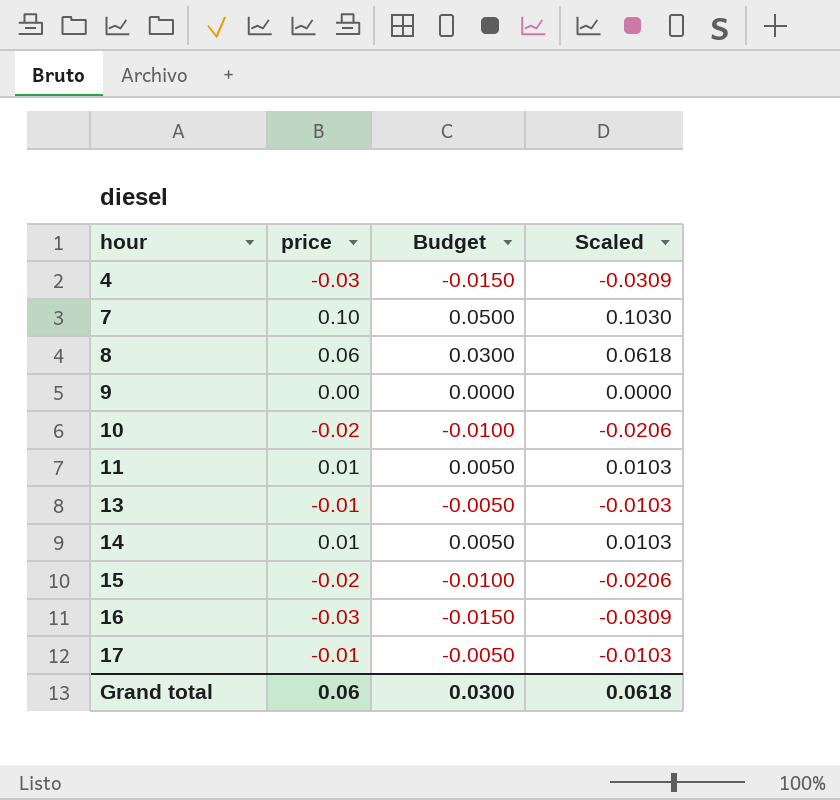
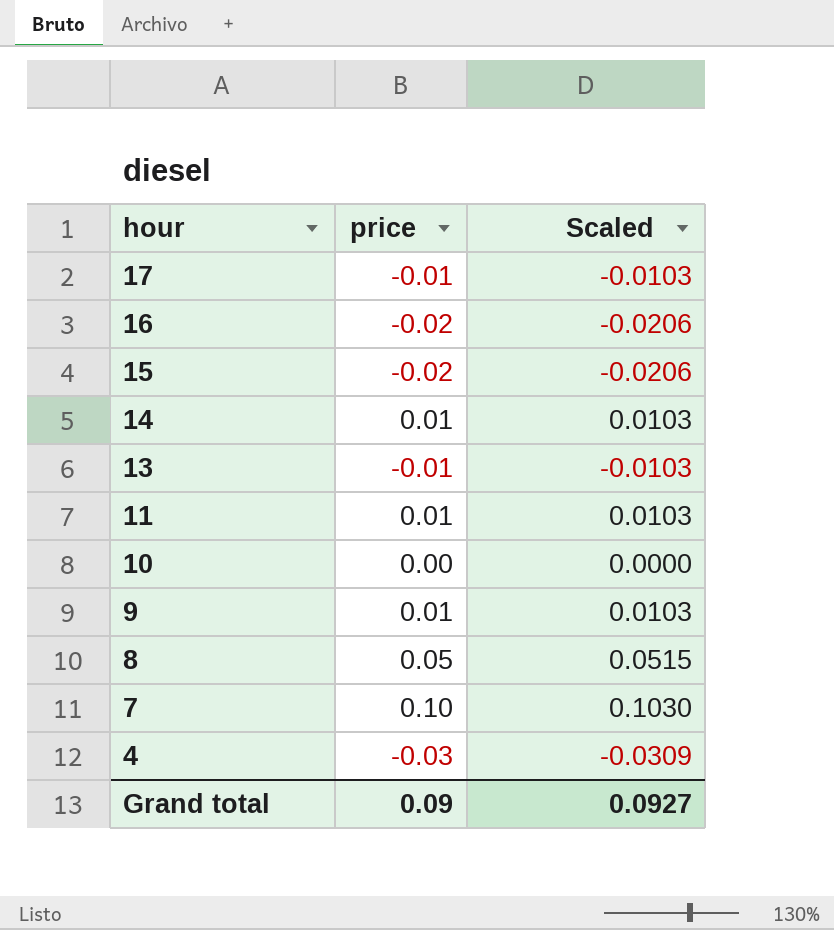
row order: hour ascending -> hour descending
column Budget | formula: [price] * 0.5 -> none
16 | price: -0.03 -> -0.02
16 | Scaled: -0.0309 -> -0.0206
10 | price: -0.02 -> 0.00
10 | Scaled: -0.0206 -> 0.0000
9 | price: 0.00 -> 0.01
9 | Scaled: 0.0000 -> 0.0103
8 | price: 0.06 -> 0.05
8 | Scaled: 0.0618 -> 0.0515
Grand total | price: 0.06 -> 0.09
Grand total | Scaled: 0.0618 -> 0.0927

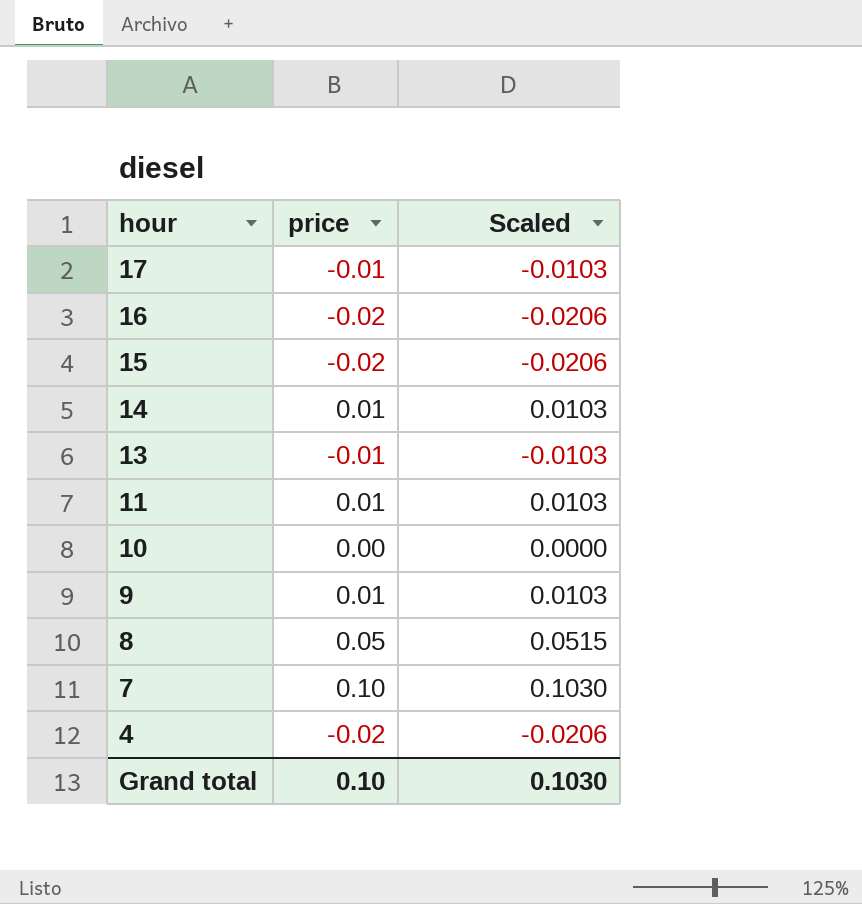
4 | price: -0.03 -> -0.02
4 | Scaled: -0.0309 -> -0.0206
Grand total | price: 0.09 -> 0.10
Grand total | Scaled: 0.0927 -> 0.1030

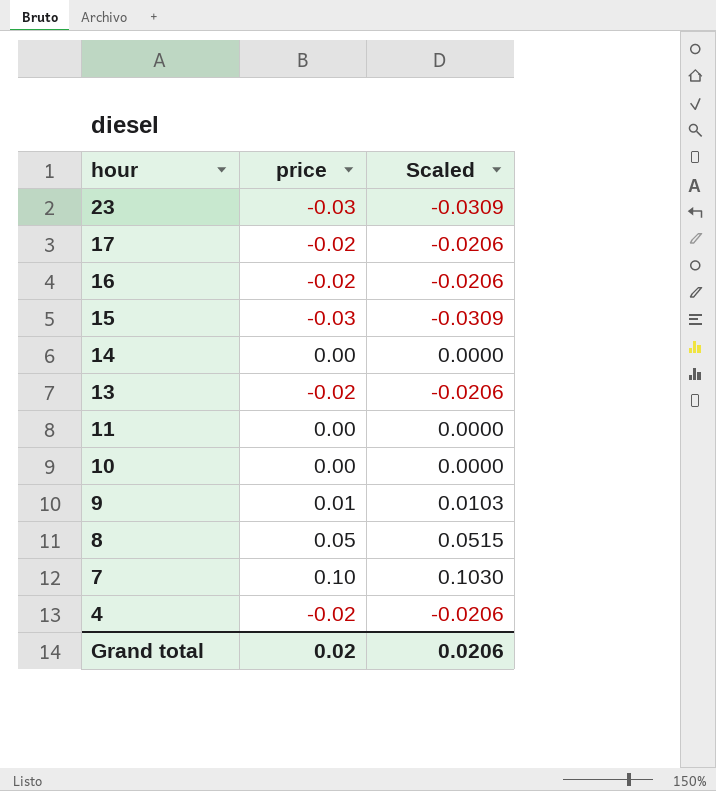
row 23: none -> -0.03 | -0.0309
17 | price: -0.01 -> -0.02
17 | Scaled: -0.0103 -> -0.0206
15 | price: -0.02 -> -0.03
15 | Scaled: -0.0206 -> -0.0309
14 | price: 0.01 -> 0.00
14 | Scaled: 0.0103 -> 0.0000
13 | price: -0.01 -> -0.02
13 | Scaled: -0.0103 -> -0.0206
11 | price: 0.01 -> 0.00
11 | Scaled: 0.0103 -> 0.0000
Grand total | price: 0.10 -> 0.02
Grand total | Scaled: 0.1030 -> 0.0206

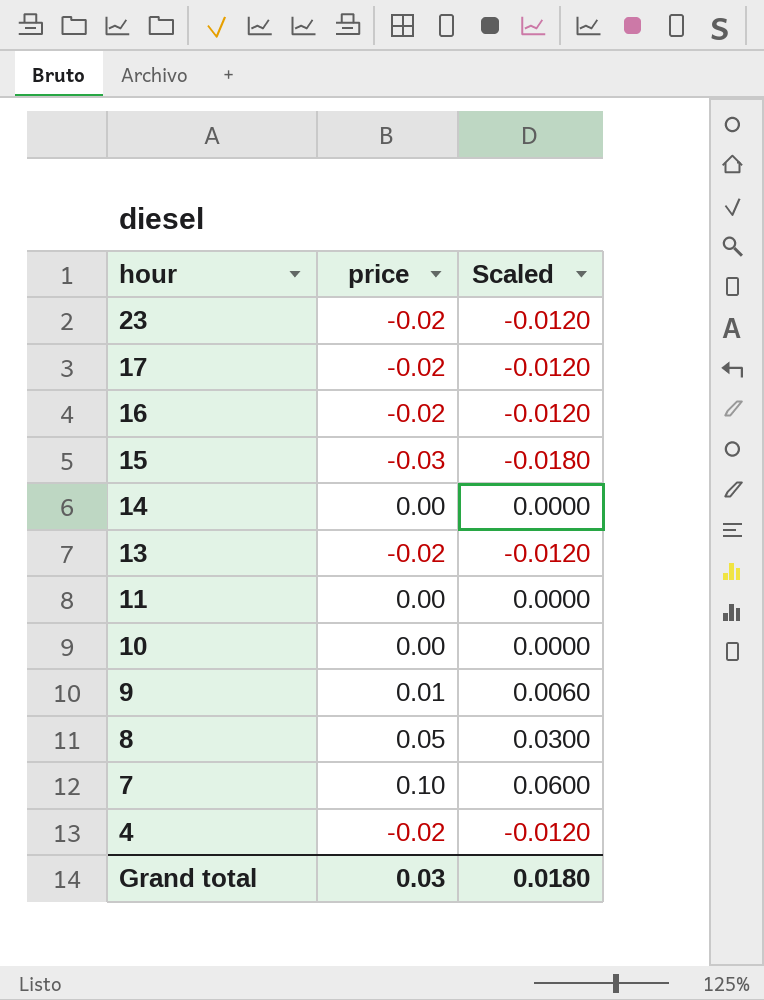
column Scaled | formula: [price] * 1.03 -> [price] * 0.6
23 | price: -0.03 -> -0.02
Grand total | price: 0.02 -> 0.03
Grand total | Scaled: 0.0206 -> 0.0180

